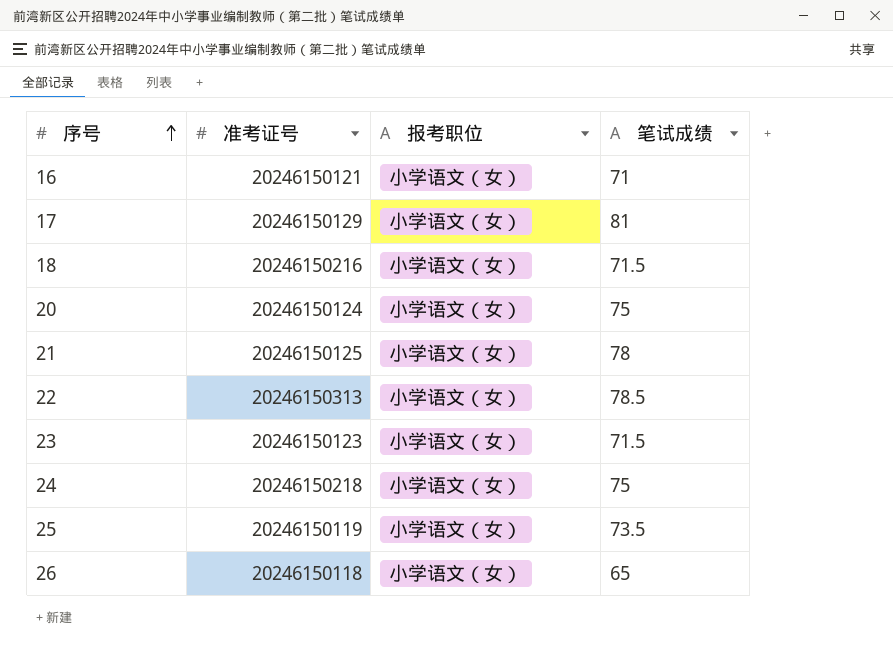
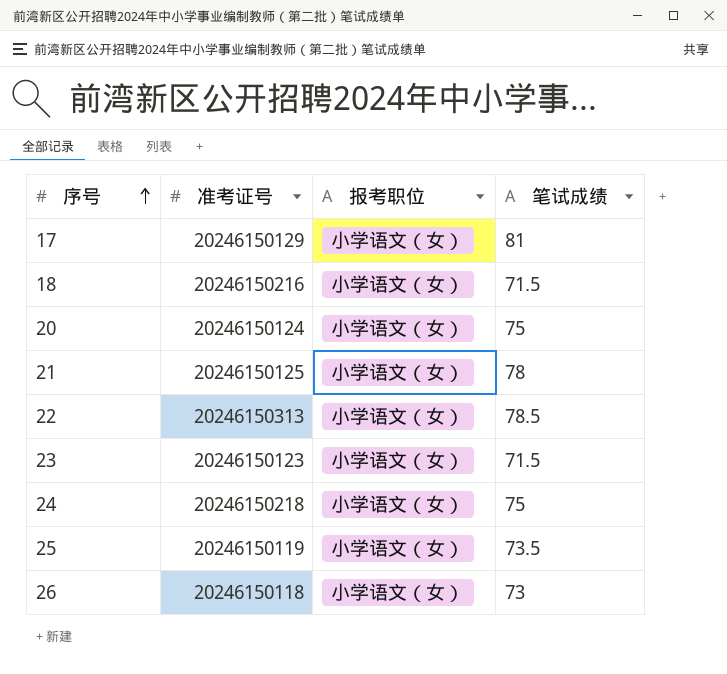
row 16: 20246150121 | 小学语文（女） | 71 -> none
26 | 笔试成绩: 65 -> 73

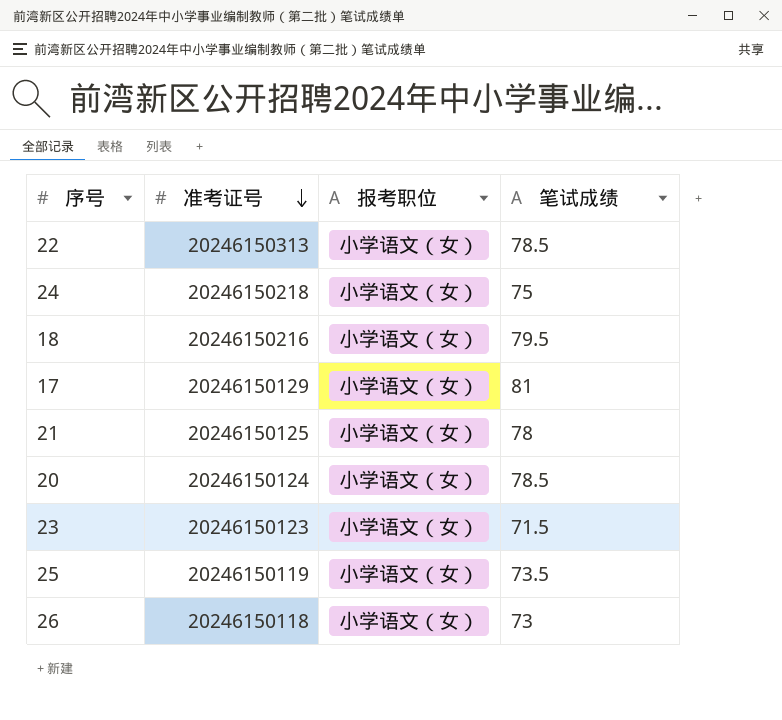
row order: 序号 ascending -> 准考证号 descending
18 | 笔试成绩: 71.5 -> 79.5
20 | 笔试成绩: 75 -> 78.5

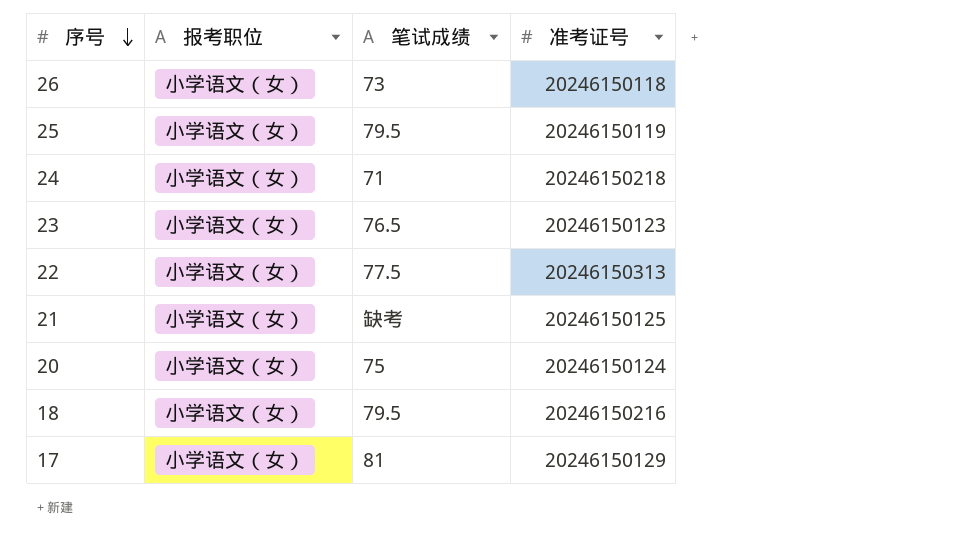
row order: 准考证号 descending -> 序号 descending
column 准考证号 | position: 2 -> 4
25 | 笔试成绩: 73.5 -> 79.5
24 | 笔试成绩: 75 -> 71
23 | 笔试成绩: 71.5 -> 76.5
22 | 笔试成绩: 78.5 -> 77.5
21 | 笔试成绩: 78 -> 缺考
20 | 笔试成绩: 78.5 -> 75

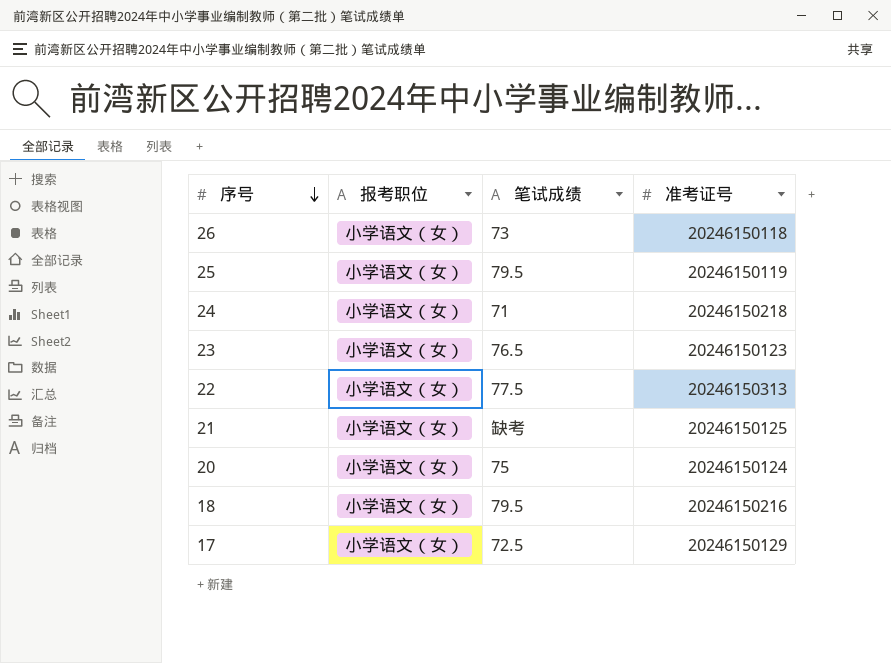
17 | 笔试成绩: 81 -> 72.5

